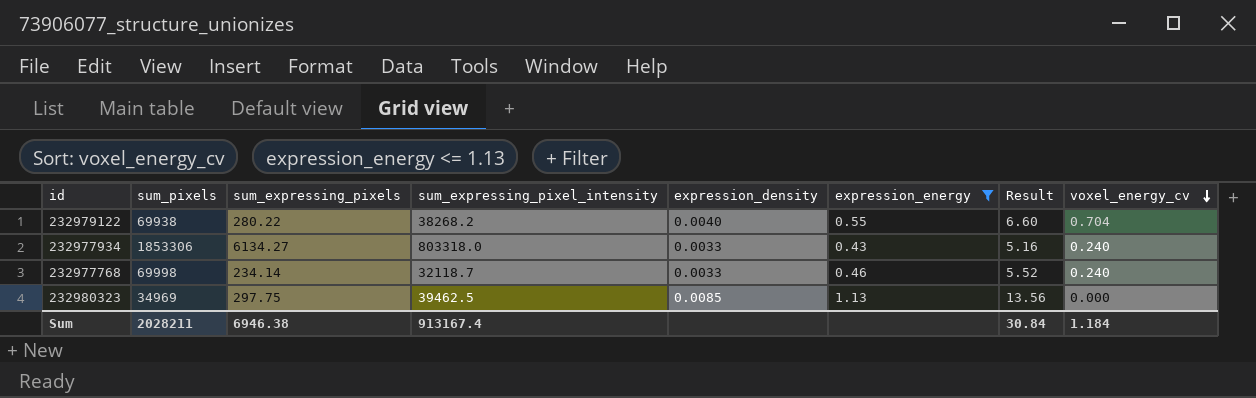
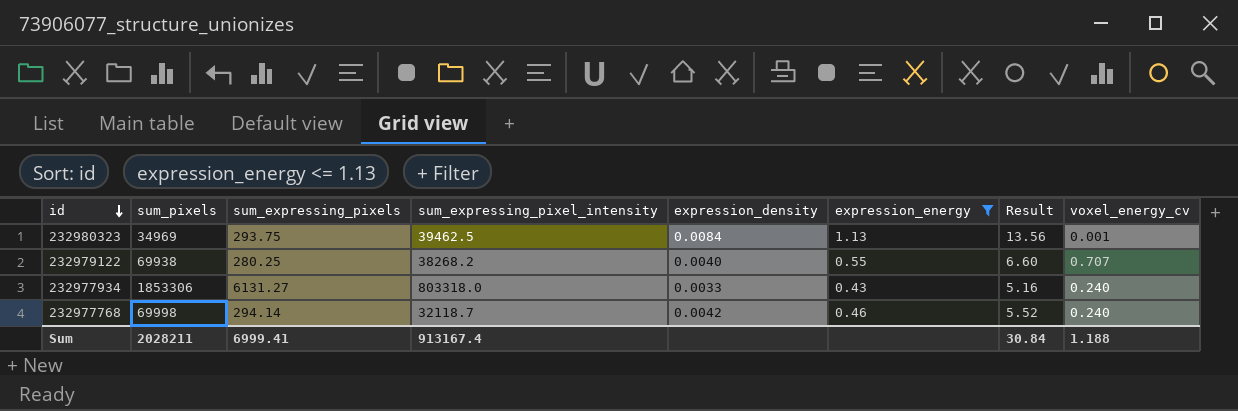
row order: voxel_energy_cv descending -> id descending
232980323 | sum_expressing_pixels: 297.75 -> 293.75
232980323 | expression_density: 0.0085 -> 0.0084
232980323 | voxel_energy_cv: 0.000 -> 0.001
232979122 | sum_expressing_pixels: 280.22 -> 280.25
232979122 | voxel_energy_cv: 0.704 -> 0.707
232977934 | sum_expressing_pixels: 6134.27 -> 6131.27
232977768 | sum_expressing_pixels: 234.14 -> 294.14
232977768 | expression_density: 0.0033 -> 0.0042
Sum | sum_expressing_pixels: 6946.38 -> 6999.41
Sum | voxel_energy_cv: 1.184 -> 1.188

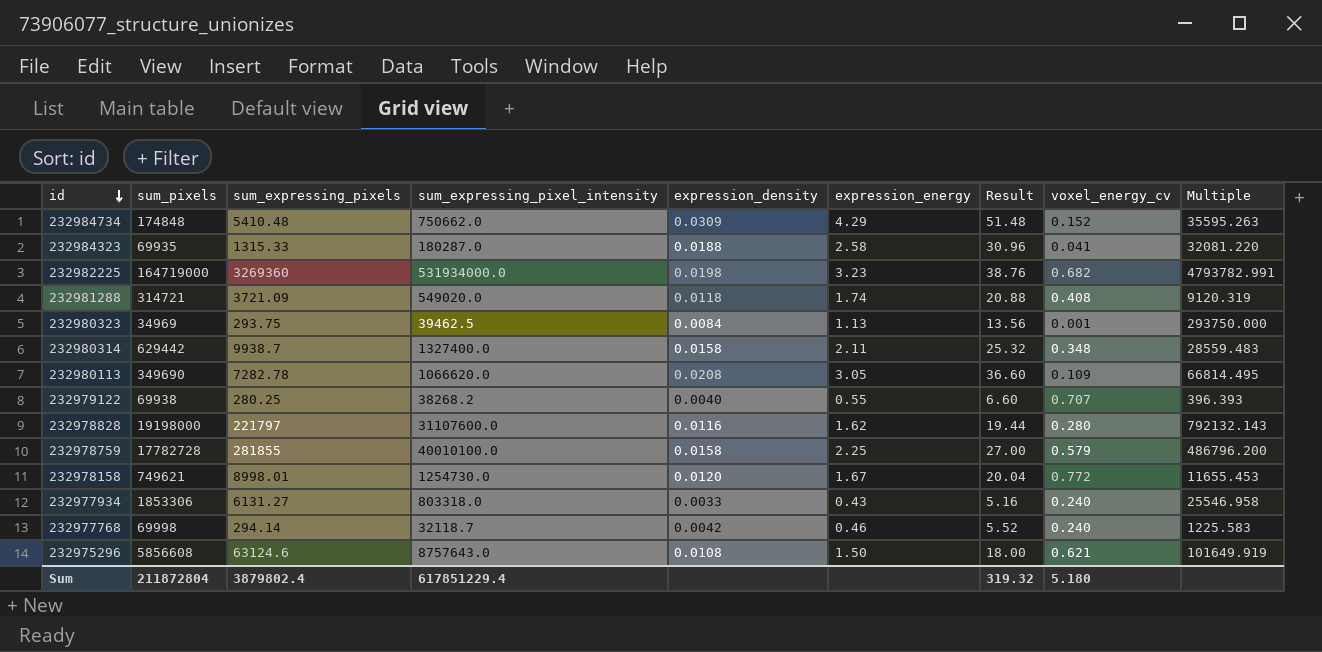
filter: expression_energy <= 1.13 -> none
column Multiple | formula: none -> [sum_expressing_pixels] / [voxel_energy_cv]
Sum | sum_pixels: 2028211 -> 211872804
Sum | sum_expressing_pixels: 6999.41 -> 3879802.4
Sum | sum_expressing_pixel_intensity: 913167.4 -> 617851229.4
Sum | Result: 30.84 -> 319.32
Sum | voxel_energy_cv: 1.188 -> 5.180

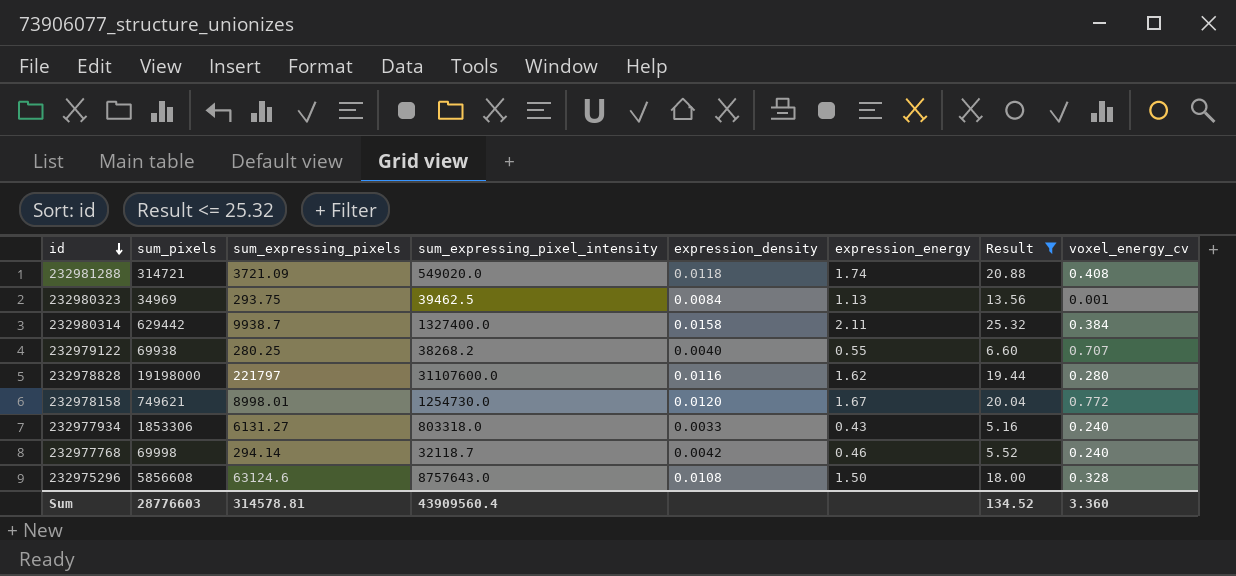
filter: none -> Result <= 25.32
column Multiple | formula: [sum_expressing_pixels] / [voxel_energy_cv] -> none
232980314 | voxel_energy_cv: 0.348 -> 0.384
232975296 | voxel_energy_cv: 0.621 -> 0.328
Sum | sum_pixels: 211872804 -> 28776603
Sum | sum_expressing_pixels: 3879802.4 -> 314578.81
Sum | sum_expressing_pixel_intensity: 617851229.4 -> 43909560.4
Sum | Result: 319.32 -> 134.52
Sum | voxel_energy_cv: 5.180 -> 3.360

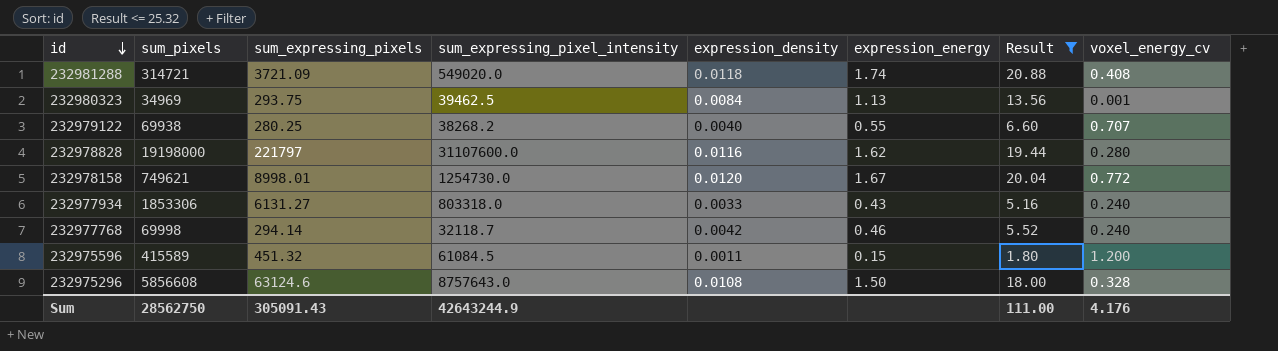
row 232980314: 629442 | 9938.7 | 1327400.0 | 0.0158 | 2.11 | 25.32 | 0.384 -> none
row 232975596: none -> 415589 | 451.32 | 61084.5 | 0.0011 | 0.15 | 1.80 | 1.200
Sum | sum_pixels: 28776603 -> 28562750
Sum | sum_expressing_pixels: 314578.81 -> 305091.43
Sum | sum_expressing_pixel_intensity: 43909560.4 -> 42643244.9
Sum | Result: 134.52 -> 111.00
Sum | voxel_energy_cv: 3.360 -> 4.176

